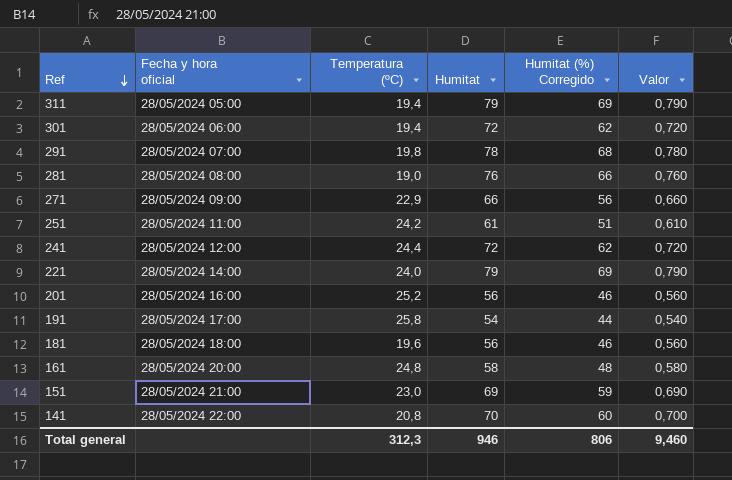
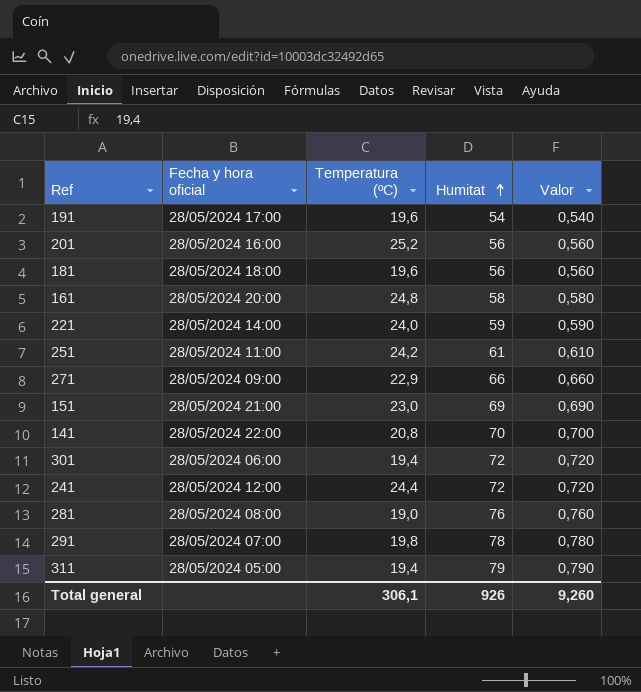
row order: Ref descending -> Humitat ascending
column Humitat (%) Corregido | formula: [Humitat] - 10 -> none
191 | Temperatura (ºC): 25,8 -> 19,6
221 | Humitat: 79 -> 59
221 | Valor: 0,790 -> 0,590
Total general | Temperatura (ºC): 312,3 -> 306,1
Total general | Humitat: 946 -> 926
Total general | Valor: 9,460 -> 9,260

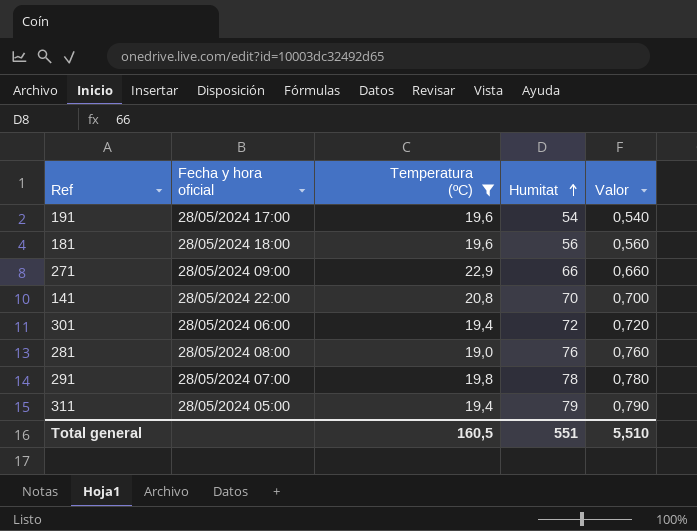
filter: none -> Temperatura (ºC) <= 22,9
Total general | Temperatura (ºC): 306,1 -> 160,5
Total general | Humitat: 926 -> 551
Total general | Valor: 9,260 -> 5,510

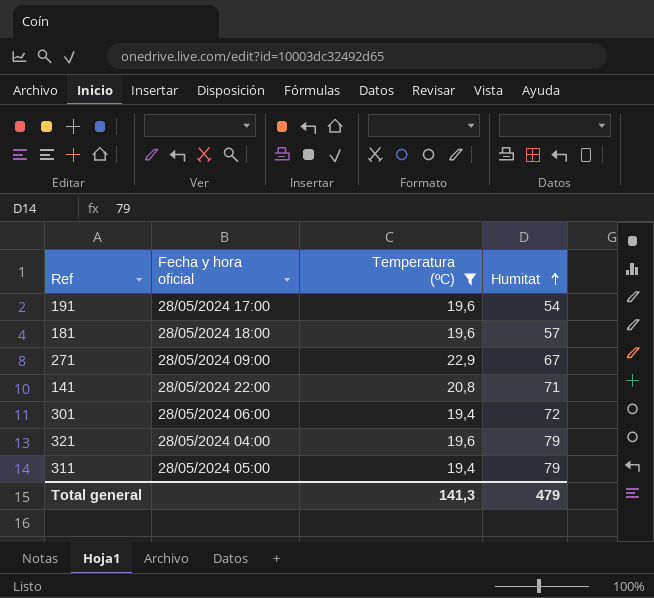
column Valor | formula: [Humitat] * 0,01 -> none
row 281: 28/05/2024 08:00 | 19,0 | 76 | 0,760 -> none
row 291: 28/05/2024 07:00 | 19,8 | 78 | 0,780 -> none
181 | Humitat: 56 -> 57
271 | Humitat: 66 -> 67
141 | Humitat: 70 -> 71
row 321: none -> 28/05/2024 04:00 | 19,6 | 79
Total general | Temperatura (ºC): 160,5 -> 141,3
Total general | Humitat: 551 -> 479

